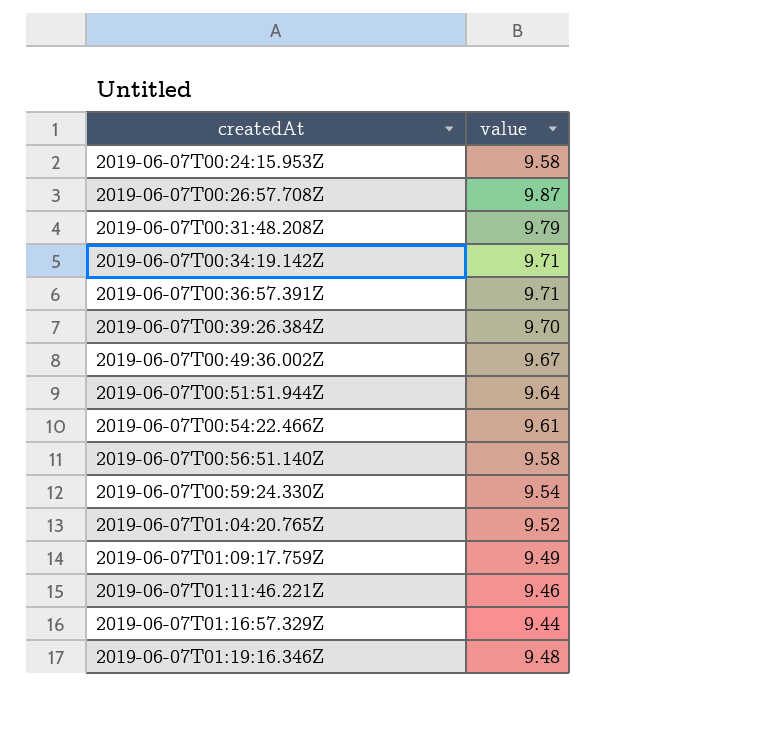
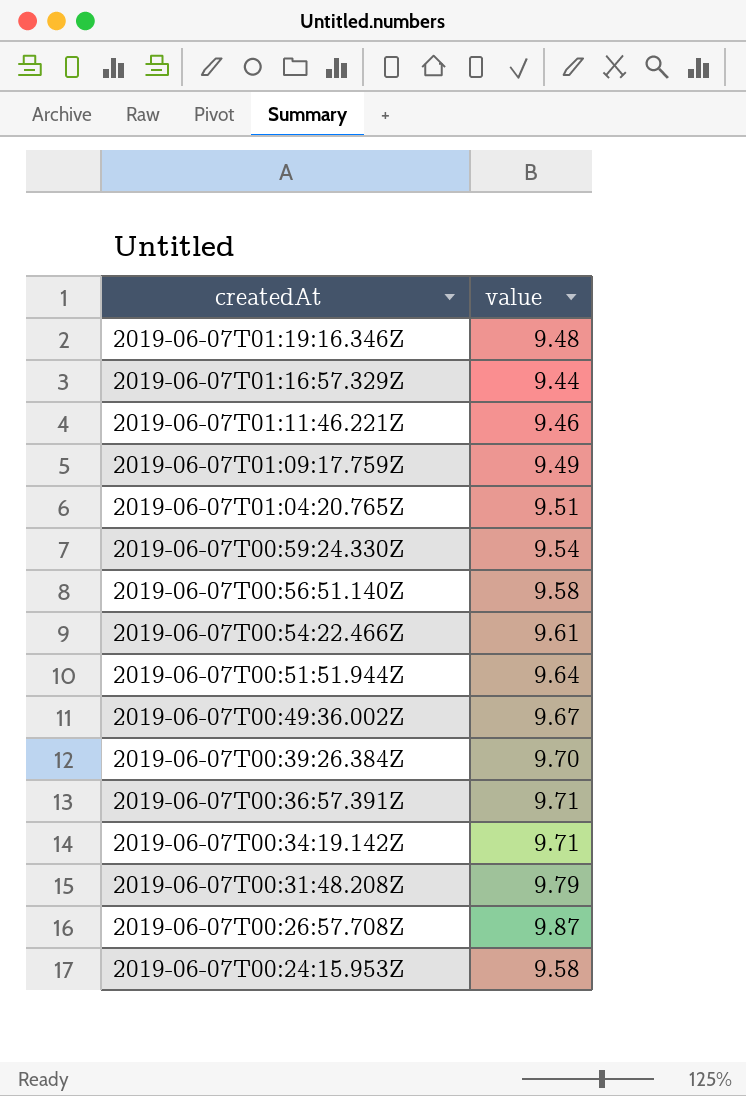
row order: createdAt ascending -> createdAt descending
2019-06-07T01:04:20.765Z | value: 9.52 -> 9.51

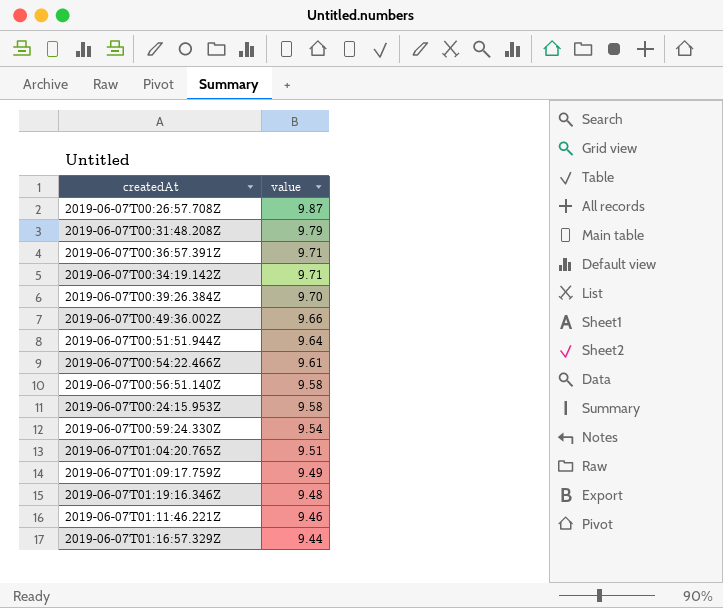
row order: createdAt descending -> value descending
2019-06-07T00:49:36.002Z | value: 9.67 -> 9.66

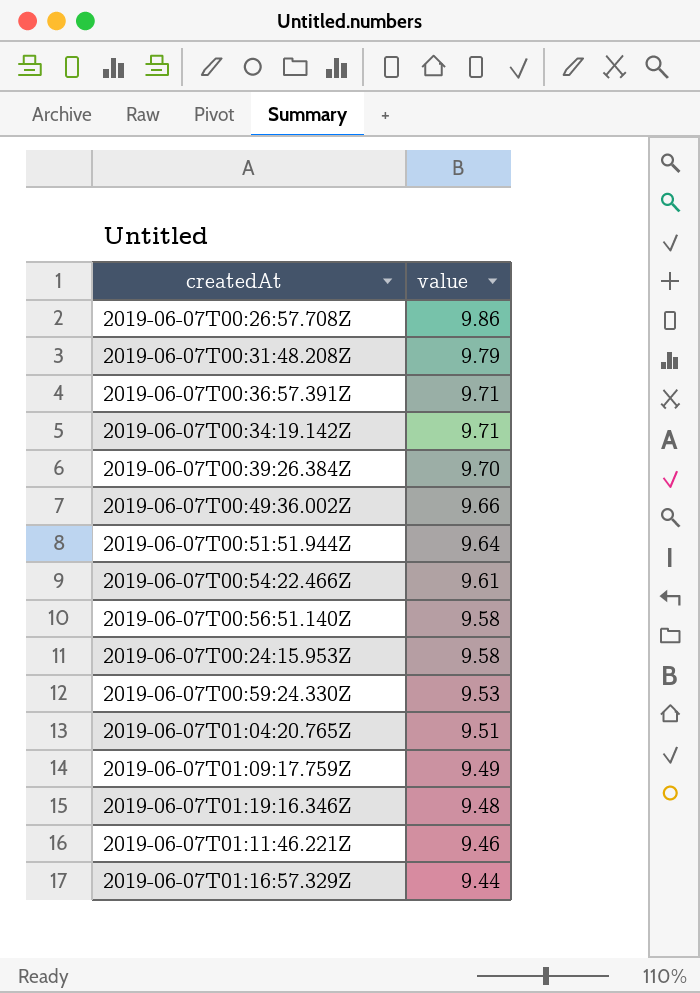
2019-06-07T00:26:57.708Z | value: 9.87 -> 9.86
2019-06-07T00:59:24.330Z | value: 9.54 -> 9.53

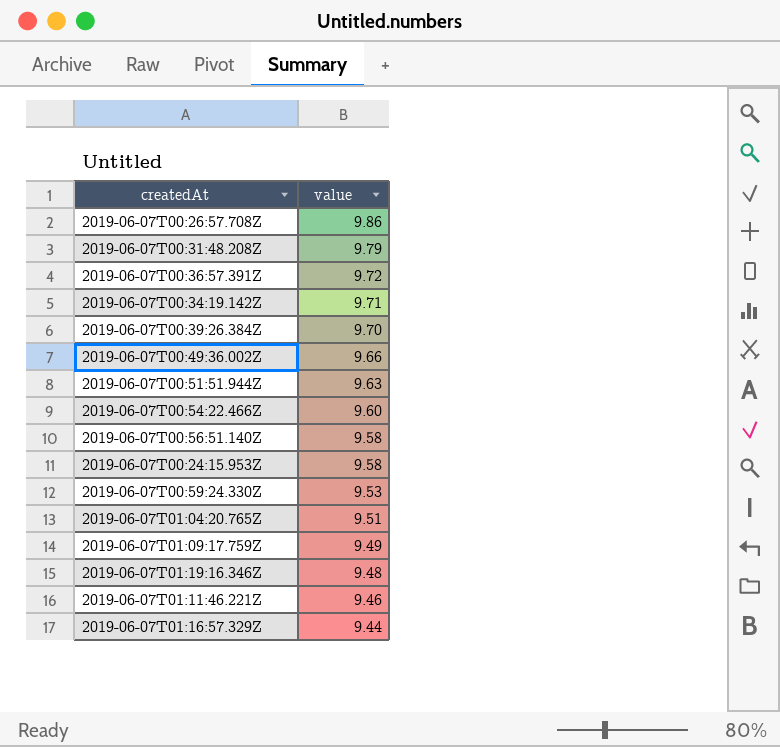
2019-06-07T00:36:57.391Z | value: 9.71 -> 9.72
2019-06-07T00:51:51.944Z | value: 9.64 -> 9.63
2019-06-07T00:54:22.466Z | value: 9.61 -> 9.60

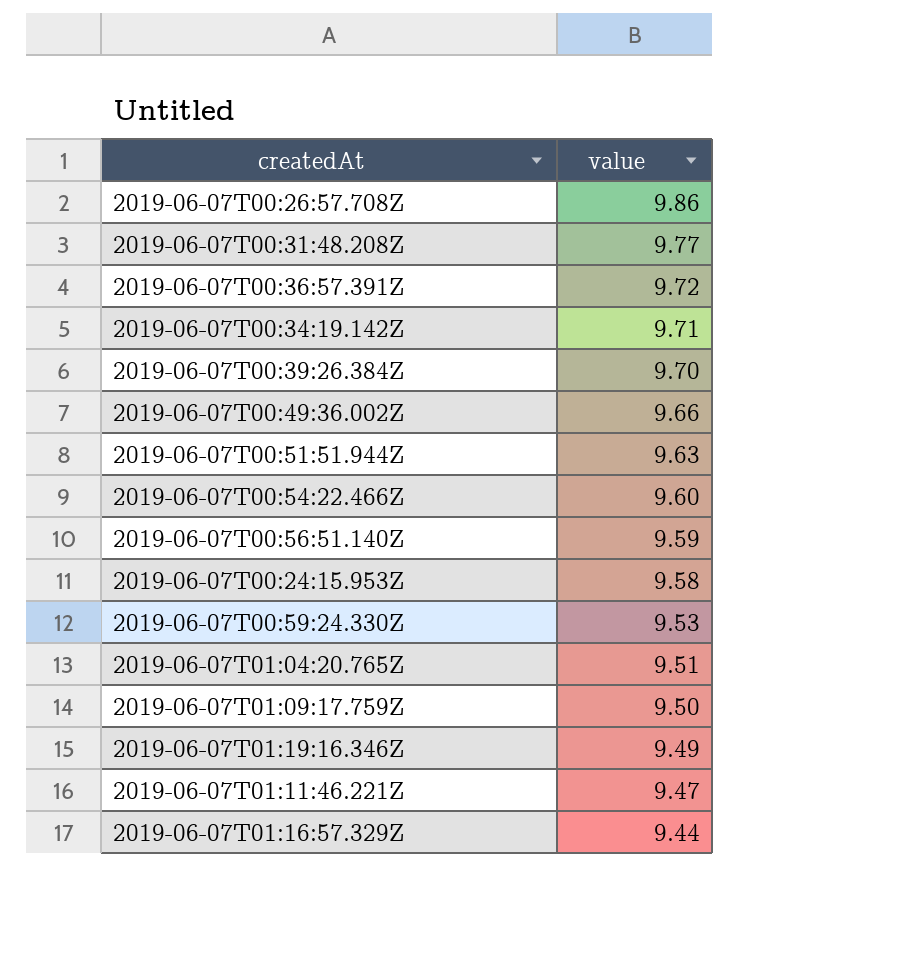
2019-06-07T00:31:48.208Z | value: 9.79 -> 9.77
2019-06-07T00:56:51.140Z | value: 9.58 -> 9.59
2019-06-07T01:09:17.759Z | value: 9.49 -> 9.50
2019-06-07T01:19:16.346Z | value: 9.48 -> 9.49
2019-06-07T01:11:46.221Z | value: 9.46 -> 9.47

